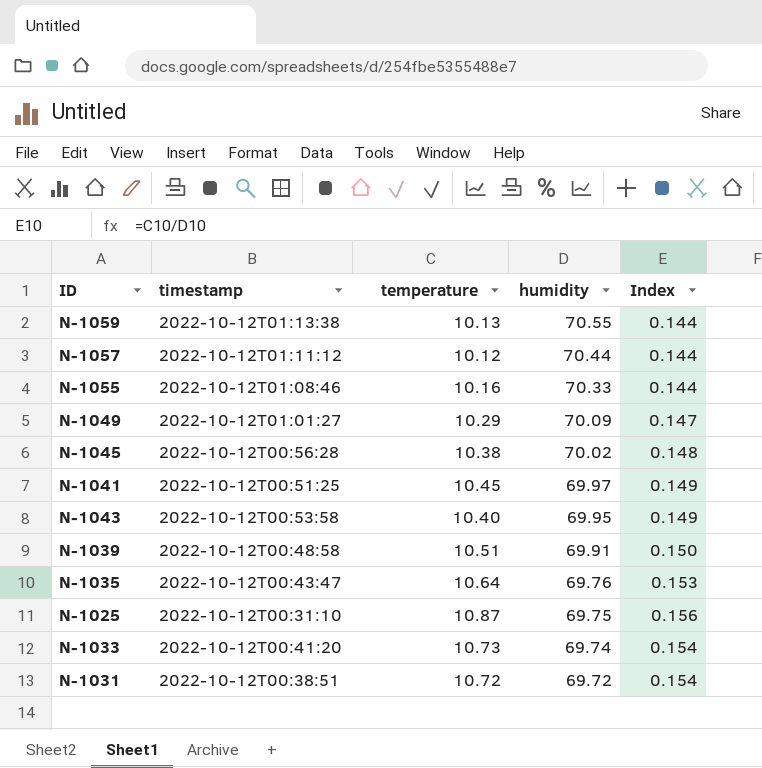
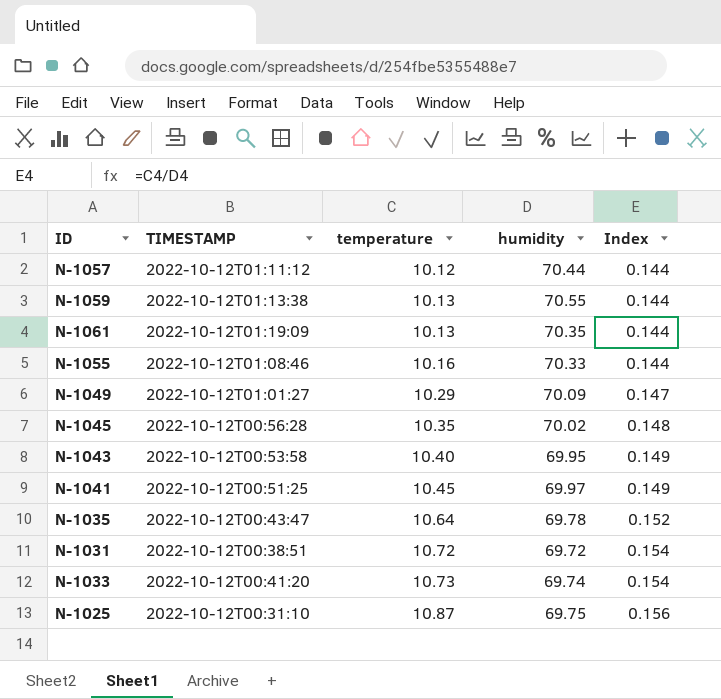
row order: humidity descending -> temperature ascending
column name: timestamp -> TIMESTAMP
row N-1039: 2022-10-12T00:48:58 | 10.51 | 69.91 | 0.150 -> none
row N-1061: none -> 2022-10-12T01:19:09 | 10.13 | 70.35 | 0.144
N-1045 | temperature: 10.38 -> 10.35
N-1035 | humidity: 69.76 -> 69.78
N-1035 | Index: 0.153 -> 0.152

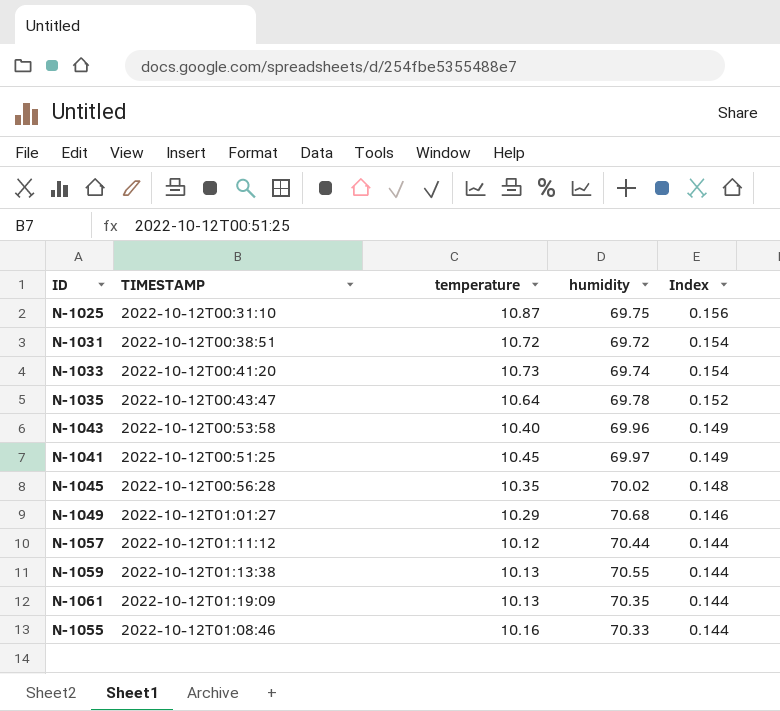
row order: temperature ascending -> Index descending
N-1043 | humidity: 69.95 -> 69.96
N-1049 | humidity: 70.09 -> 70.68
N-1049 | Index: 0.147 -> 0.146

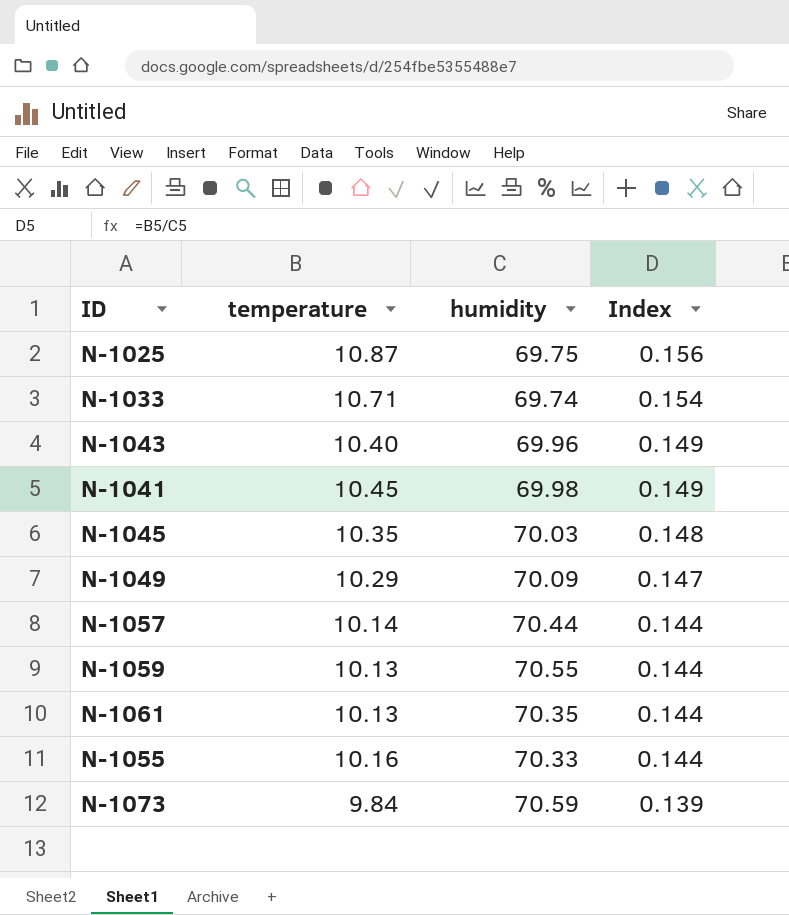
column TIMESTAMP | position: 2 -> none
row N-1031: 2022-10-12T00:38:51 | 10.72 | 69.72 | 0.154 -> none
row N-1035: 2022-10-12T00:43:47 | 10.64 | 69.78 | 0.152 -> none
N-1033 | temperature: 10.73 -> 10.71
N-1041 | humidity: 69.97 -> 69.98
N-1045 | humidity: 70.02 -> 70.03
N-1049 | humidity: 70.68 -> 70.09
N-1049 | Index: 0.146 -> 0.147
N-1057 | temperature: 10.12 -> 10.14
row N-1073: none -> 9.84 | 70.59 | 0.139

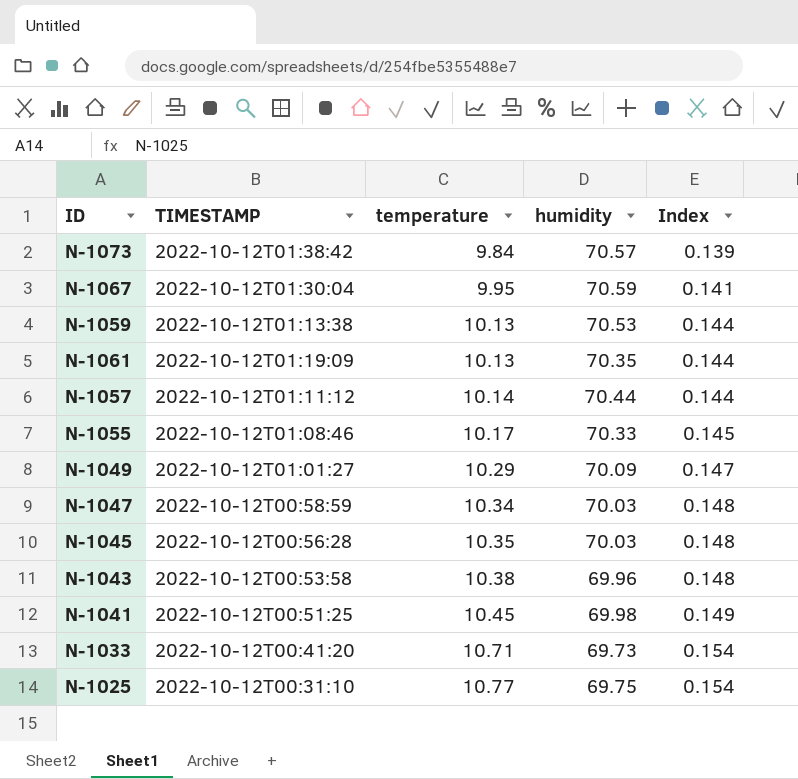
row order: Index descending -> temperature ascending
column TIMESTAMP | position: none -> 2
N-1073 | humidity: 70.59 -> 70.57
row N-1067: none -> 2022-10-12T01:30:04 | 9.95 | 70.59 | 0.141
N-1059 | humidity: 70.55 -> 70.53
N-1055 | temperature: 10.16 -> 10.17
N-1055 | Index: 0.144 -> 0.145
row N-1047: none -> 2022-10-12T00:58:59 | 10.34 | 70.03 | 0.148
N-1043 | temperature: 10.40 -> 10.38
N-1043 | Index: 0.149 -> 0.148
N-1033 | humidity: 69.74 -> 69.73
N-1025 | temperature: 10.87 -> 10.77
N-1025 | Index: 0.156 -> 0.154

